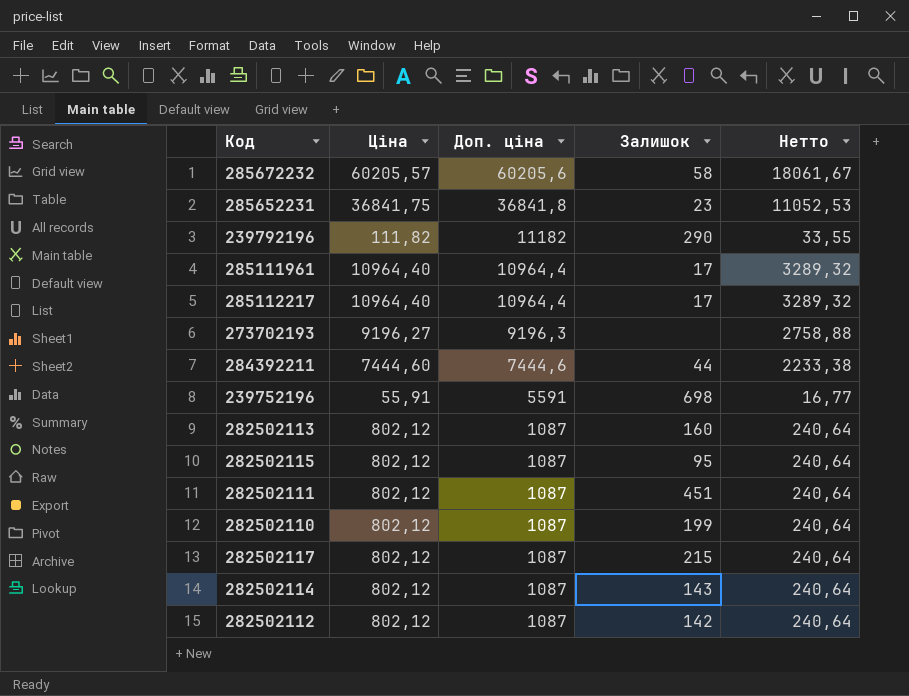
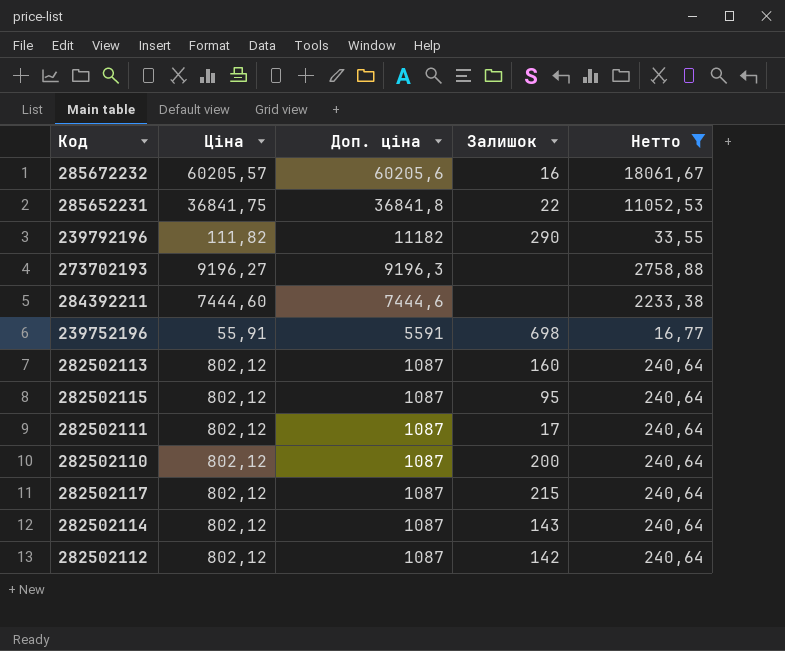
filter: none -> Нетто != 3289,32
285672232 | Залишок: 58 -> 16
285652231 | Залишок: 23 -> 22
284392211 | Залишок: 44 -> none
282502111 | Залишок: 451 -> 17
282502110 | Залишок: 199 -> 200

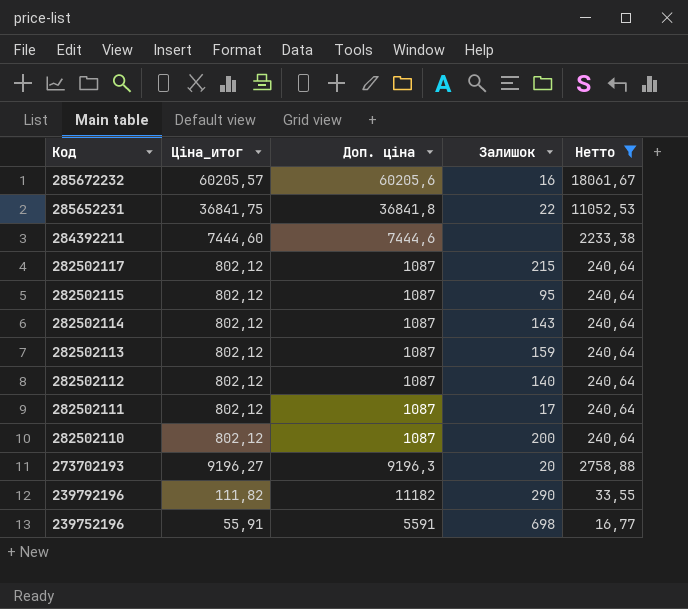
row order: Доп. ціна descending -> Код descending
column name: Ціна -> Ціна_итог
282502113 | Залишок: 160 -> 159
282502112 | Залишок: 142 -> 140
273702193 | Залишок: none -> 20

